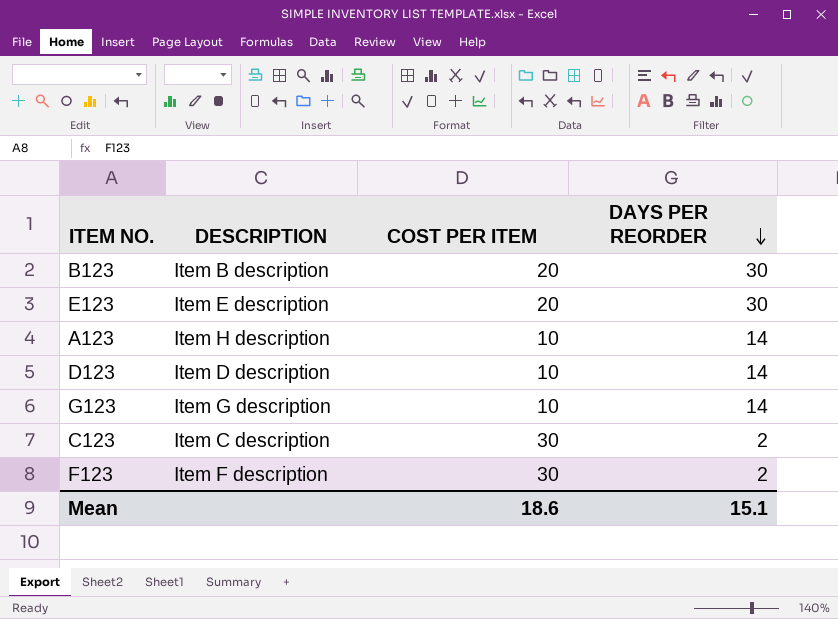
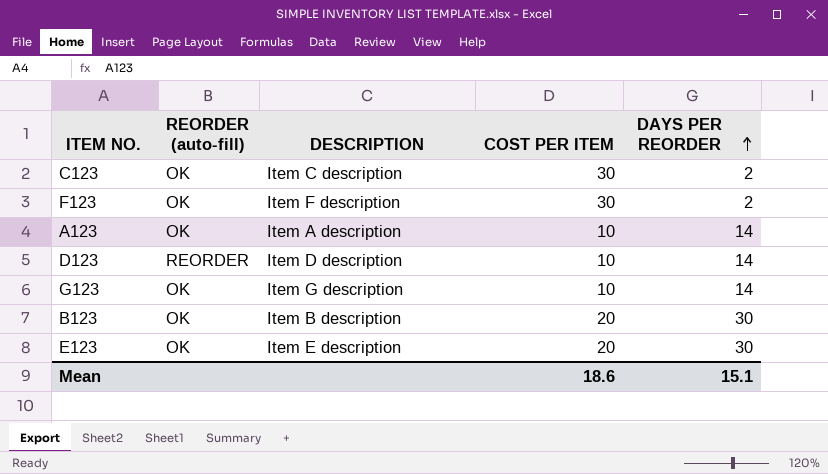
row order: DAYS PER REORDER descending -> DAYS PER REORDER ascending
column REORDER (auto-fill) | position: none -> 2
A123 | DESCRIPTION: Item H description -> Item A description

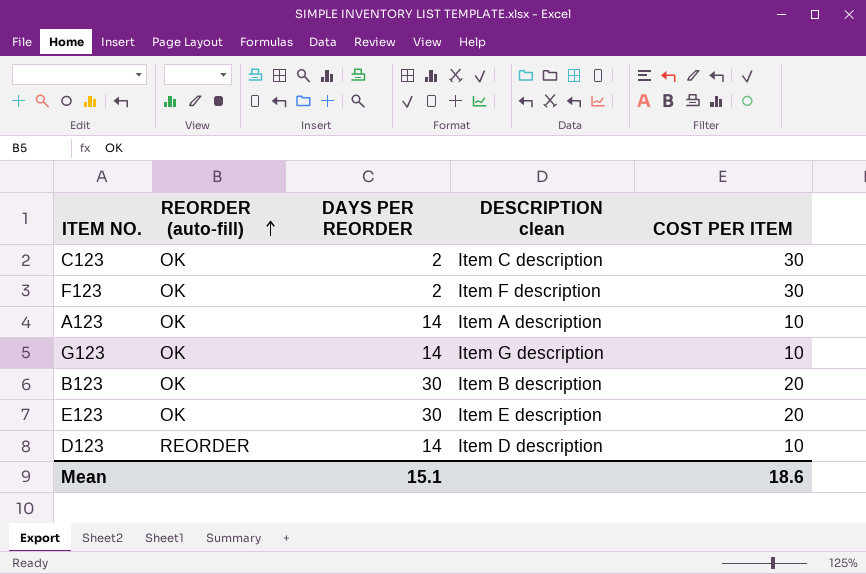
row order: DAYS PER REORDER ascending -> REORDER (auto-fill) ascending
column DAYS PER REORDER | position: 5 -> 3
column name: DESCRIPTION -> DESCRIPTION clean

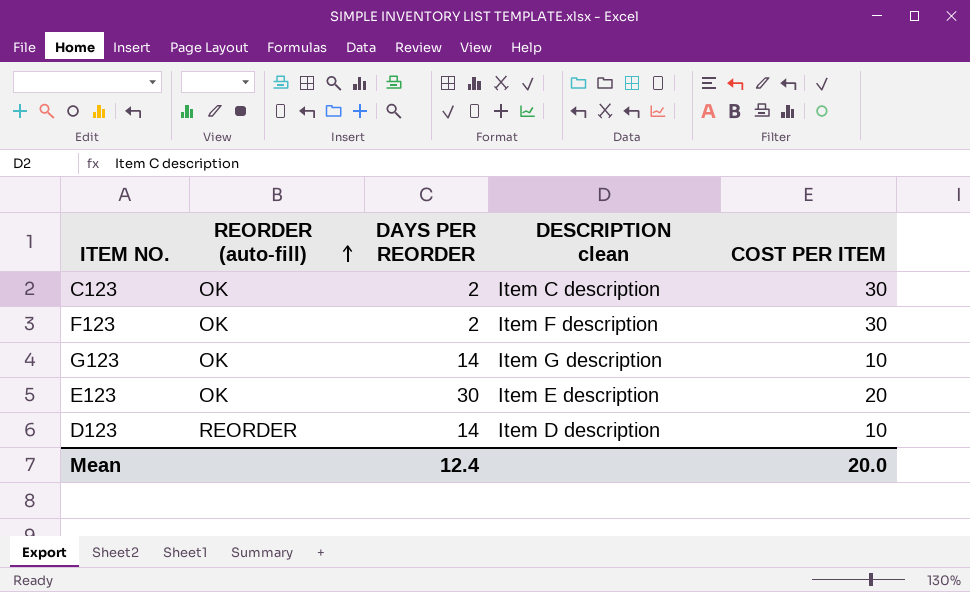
row A123: OK | 14 | Item A description | 10 -> none
row B123: OK | 30 | Item B description | 20 -> none
Mean | DAYS PER REORDER: 15.1 -> 12.4
Mean | COST PER ITEM: 18.6 -> 20.0

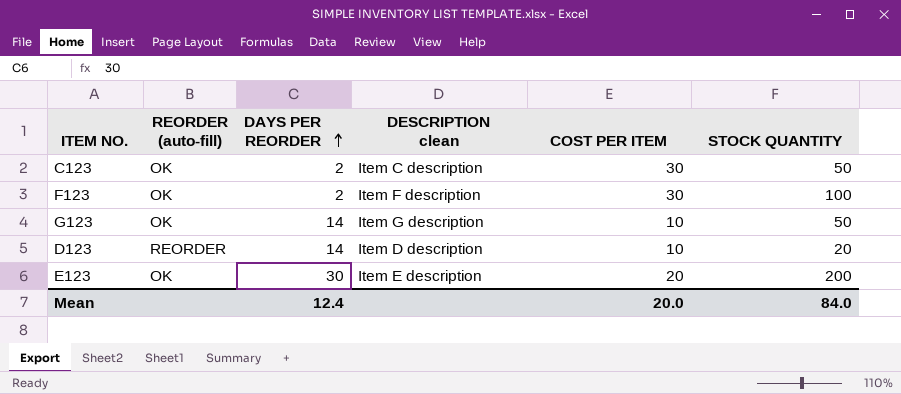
row order: REORDER (auto-fill) ascending -> DAYS PER REORDER ascending
column STOCK QUANTITY | position: none -> 6

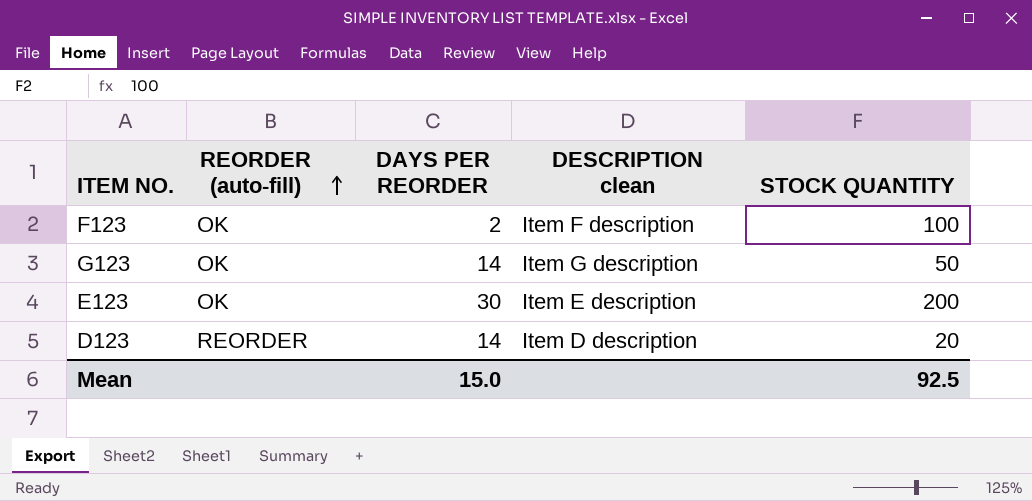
row order: DAYS PER REORDER ascending -> REORDER (auto-fill) ascending
column COST PER ITEM | position: 5 -> none
row C123: OK | 2 | Item C description | 30 | 50 -> none
Mean | DAYS PER REORDER: 12.4 -> 15.0
Mean | STOCK QUANTITY: 84.0 -> 92.5

